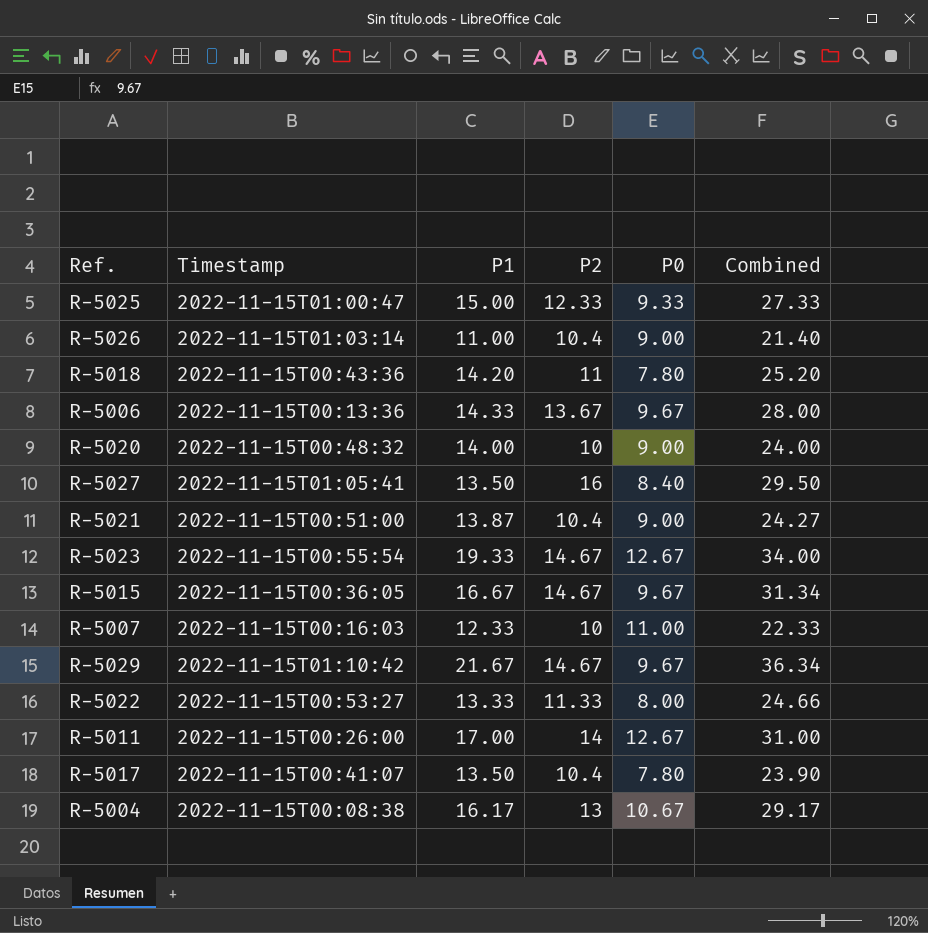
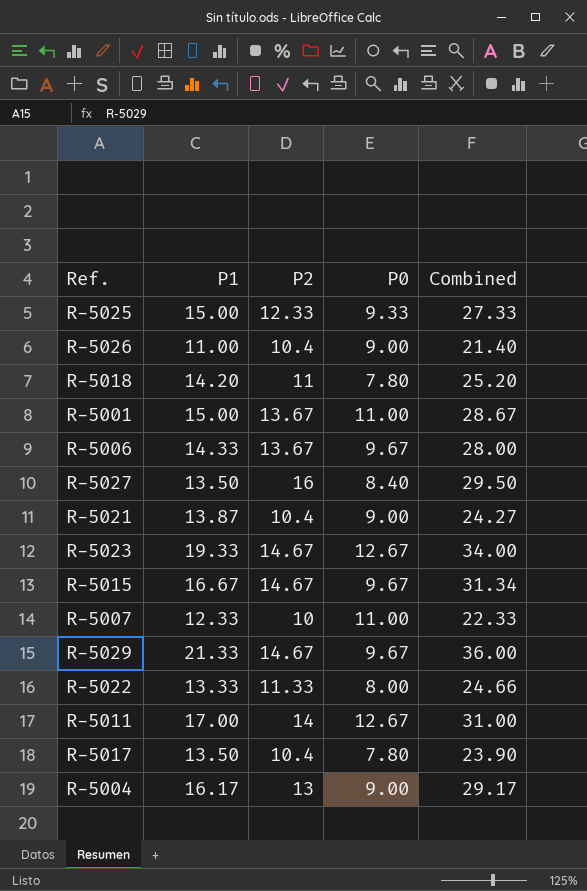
column Timestamp | position: 2 -> none
row R-5020: 2022-11-15T00:48:32 | 14.00 | 10 | 9.00 | 24.00 -> none
row R-5001: none -> 15.00 | 13.67 | 11.00 | 28.67
R-5029 | P1: 21.67 -> 21.33
R-5029 | Combined: 36.34 -> 36.00
R-5004 | P0: 10.67 -> 9.00

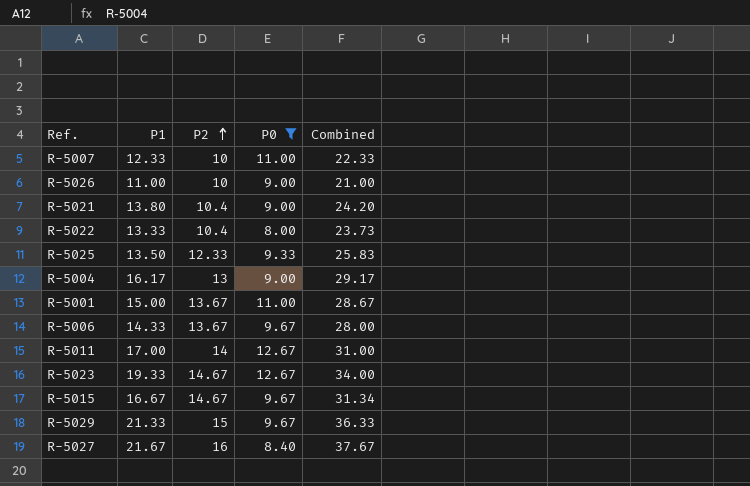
filter: none -> P0 != 7.80
row order: none -> P2 ascending
R-5026 | P2: 10.4 -> 10
R-5026 | Combined: 21.40 -> 21.00
R-5021 | P1: 13.87 -> 13.80
R-5021 | Combined: 24.27 -> 24.20
R-5022 | P2: 11.33 -> 10.4
R-5022 | Combined: 24.66 -> 23.73
R-5025 | P1: 15.00 -> 13.50
R-5025 | Combined: 27.33 -> 25.83
R-5029 | P2: 14.67 -> 15
R-5029 | Combined: 36.00 -> 36.33
R-5027 | P1: 13.50 -> 21.67
R-5027 | Combined: 29.50 -> 37.67

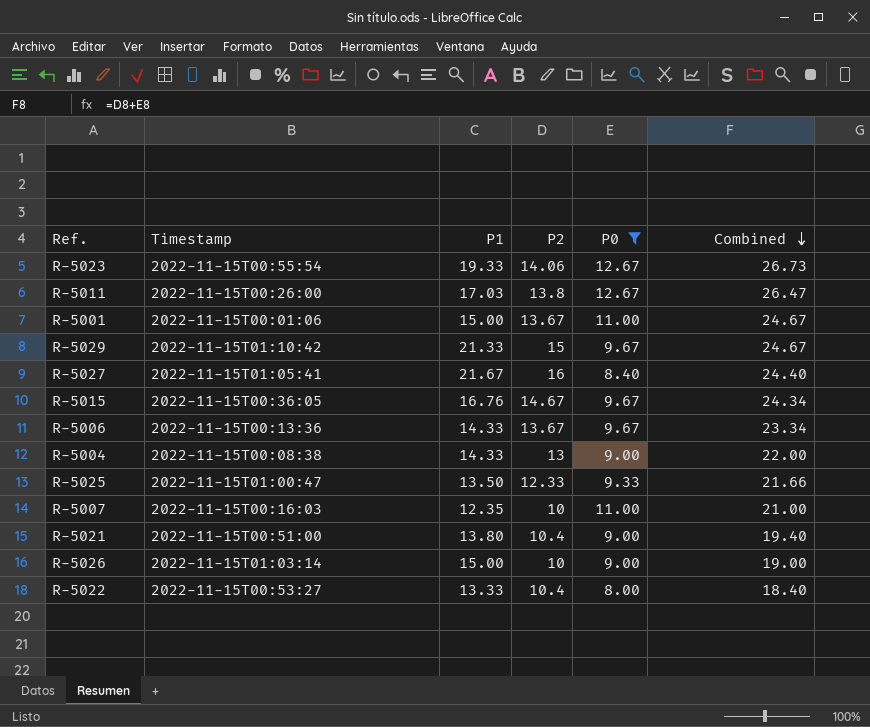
row order: P2 ascending -> Combined descending
column Timestamp | position: none -> 2
column Combined | formula: [P1] + [P2] -> [P2] + [P0]
R-5023 | P2: 14.67 -> 14.06
R-5011 | P1: 17.00 -> 17.03
R-5011 | P2: 14 -> 13.8
R-5015 | P1: 16.67 -> 16.76
R-5004 | P1: 16.17 -> 14.33
R-5007 | P1: 12.33 -> 12.35
R-5026 | P1: 11.00 -> 15.00

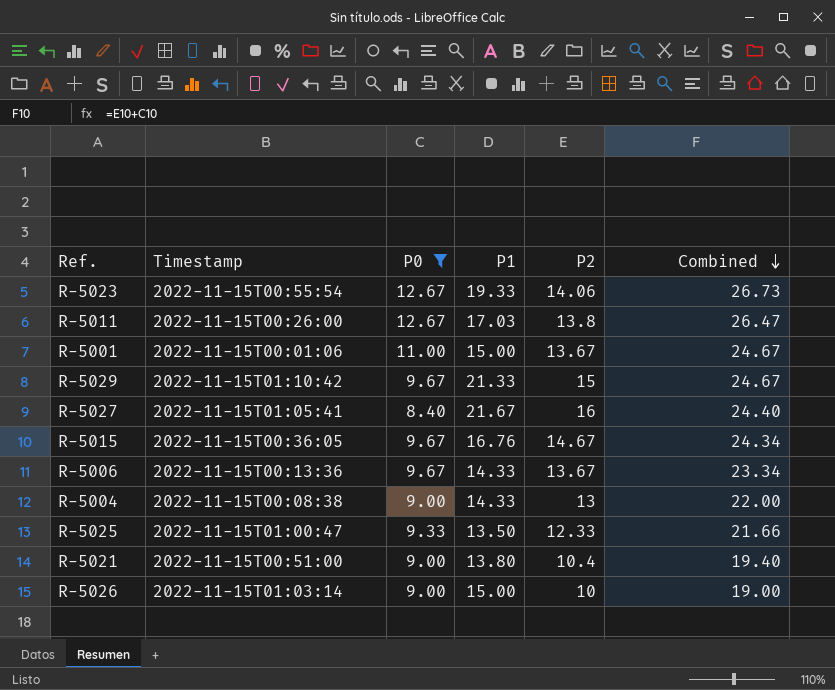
column P0 | position: 5 -> 3
row R-5007: 2022-11-15T00:16:03 | 12.35 | 10 | 11.00 | 21.00 -> none
row R-5022: 2022-11-15T00:53:27 | 13.33 | 10.4 | 8.00 | 18.40 -> none

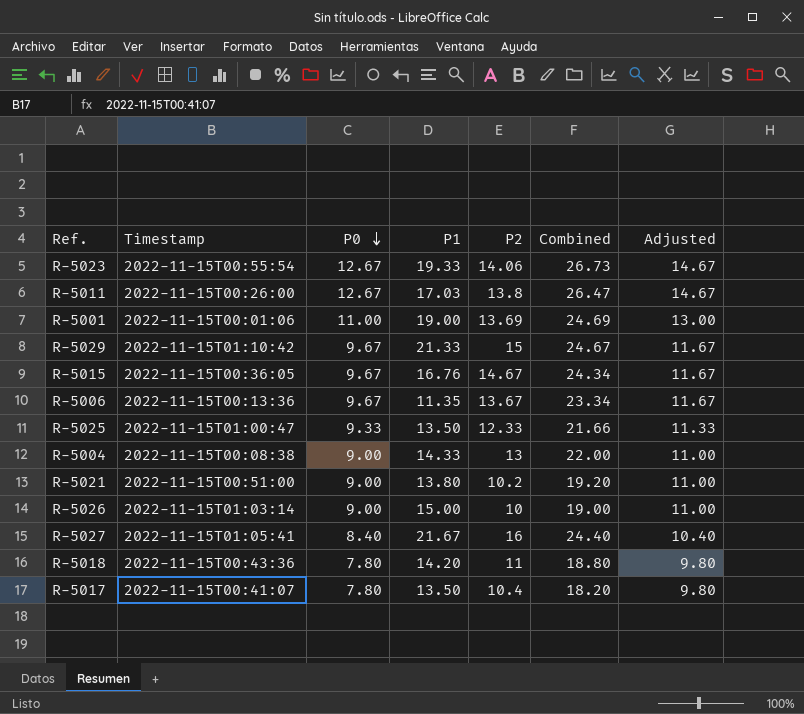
filter: P0 != 7.80 -> none
row order: Combined descending -> P0 descending
column Adjusted | formula: none -> [P0] + 2
R-5001 | P1: 15.00 -> 19.00
R-5001 | P2: 13.67 -> 13.69
R-5001 | Combined: 24.67 -> 24.69
R-5006 | P1: 14.33 -> 11.35
R-5021 | P2: 10.4 -> 10.2
R-5021 | Combined: 19.40 -> 19.20

